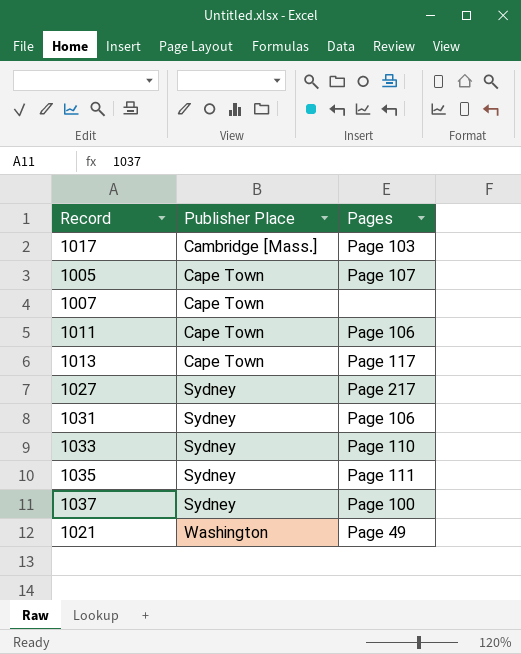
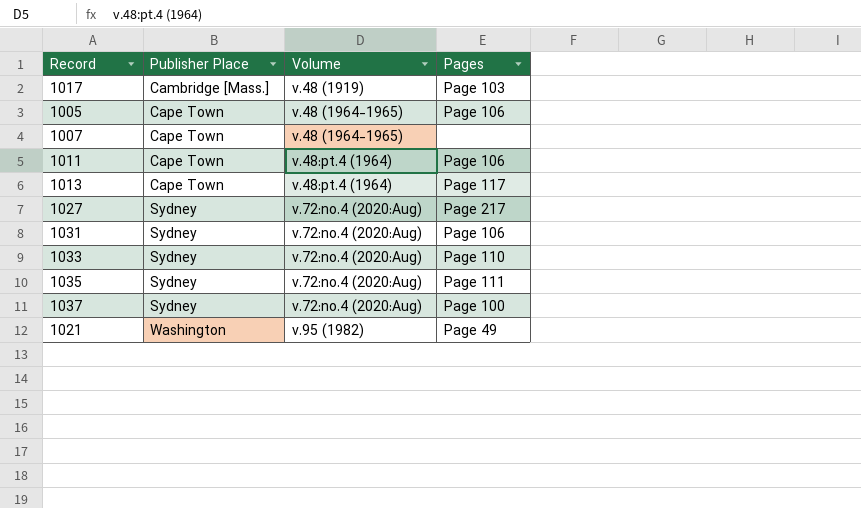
column Volume | position: none -> 3
1005 | Pages: Page 107 -> Page 106

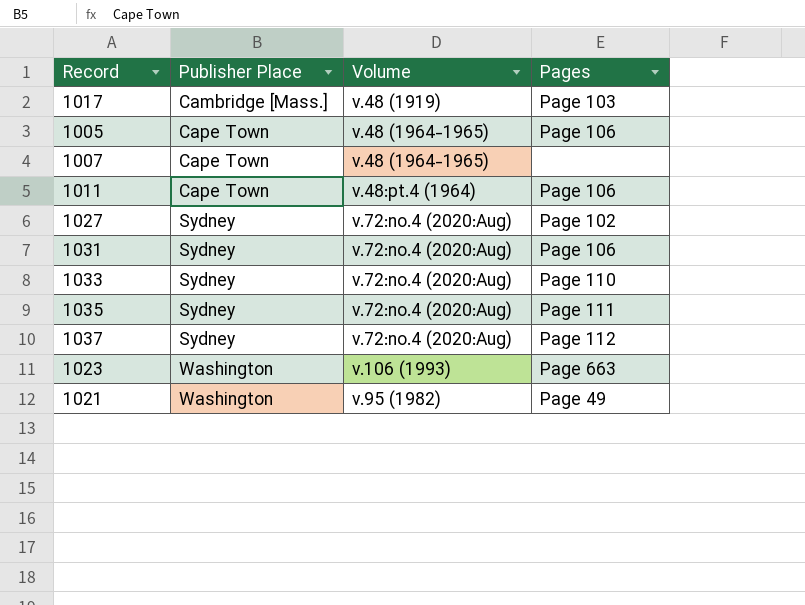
row 1013: Cape Town | v.48:pt.4 (1964) | Page 117 -> none
1027 | Pages: Page 217 -> Page 102
1037 | Pages: Page 100 -> Page 112
row 1023: none -> Washington | v.106 (1993) | Page 663

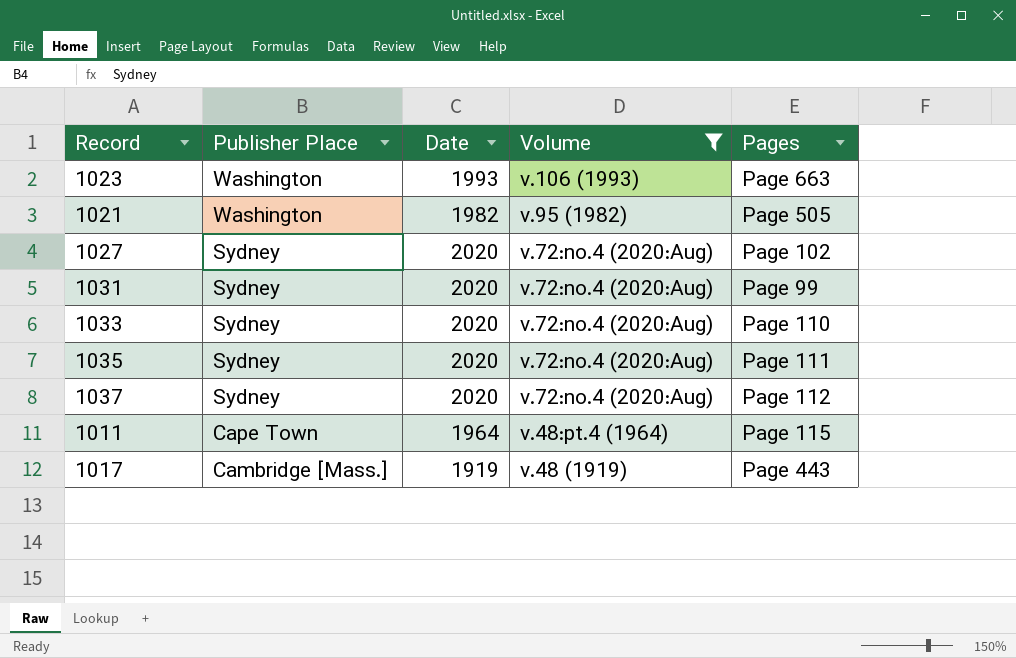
filter: none -> Volume != v.48 (1964-1965)
row order: Publisher Place ascending -> Publisher Place descending
column Date | position: none -> 3
1021 | Pages: Page 49 -> Page 505
1031 | Pages: Page 106 -> Page 99
1011 | Pages: Page 106 -> Page 115
1017 | Pages: Page 103 -> Page 443

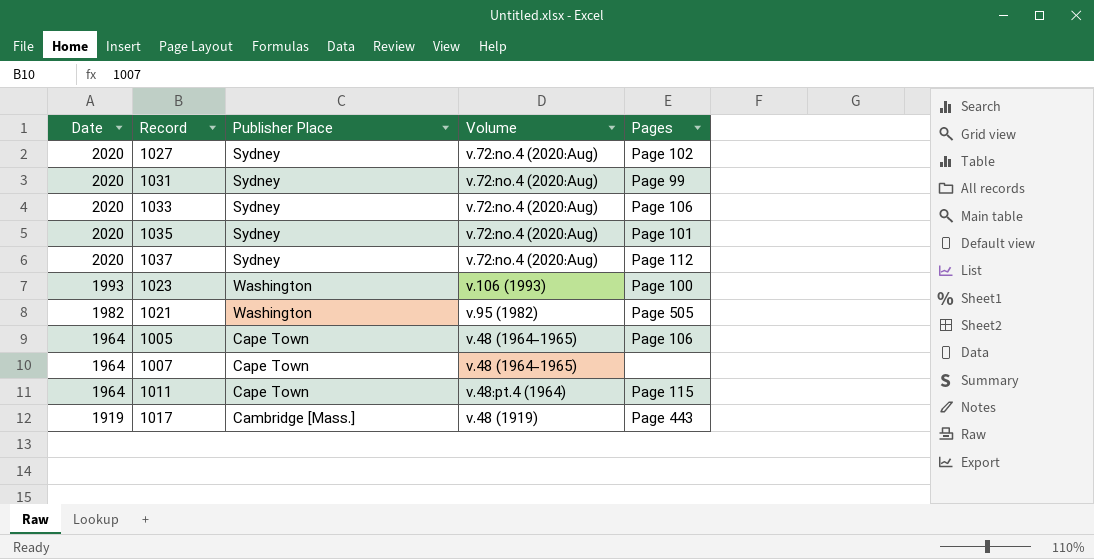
filter: Volume != v.48 (1964-1965) -> none
row order: Publisher Place descending -> Date descending
column Date | position: 3 -> 1
1033 | Pages: Page 110 -> Page 106
1035 | Pages: Page 111 -> Page 101
1023 | Pages: Page 663 -> Page 100

